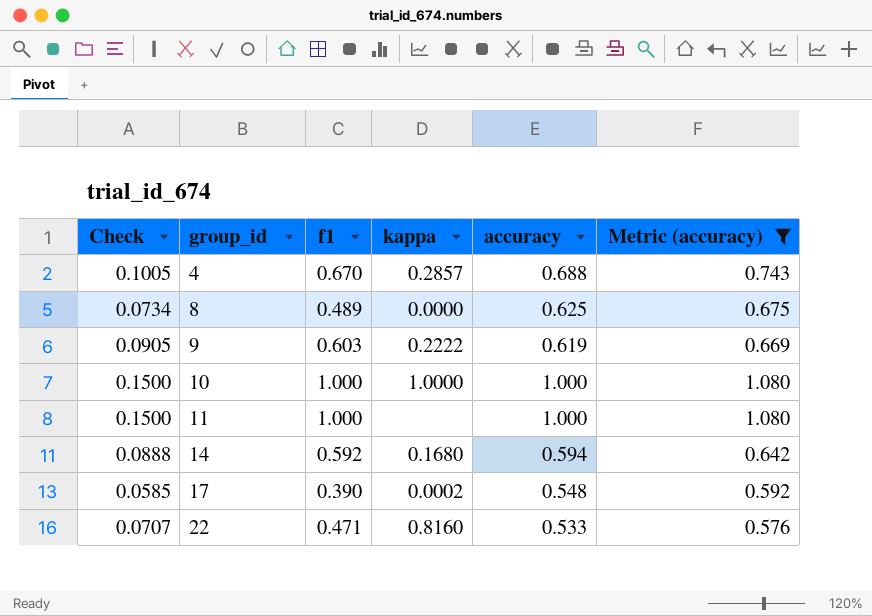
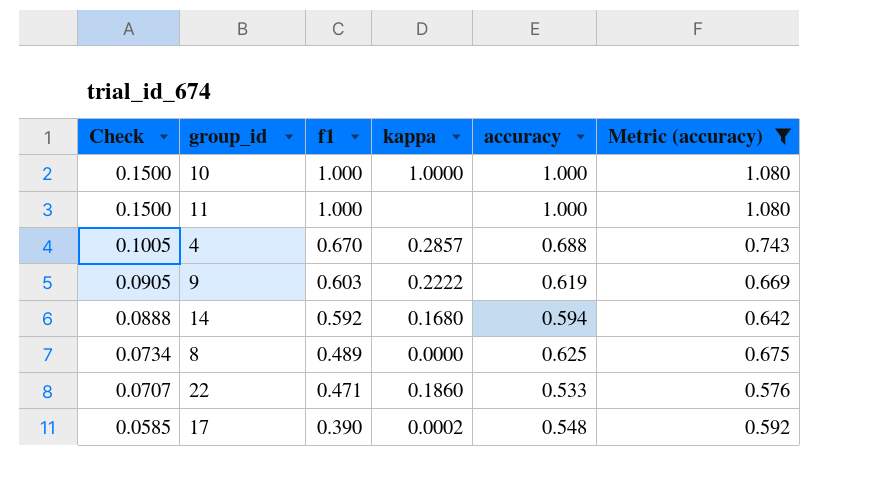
row order: group_id ascending -> Check descending
22 | kappa: 0.8160 -> 0.1860

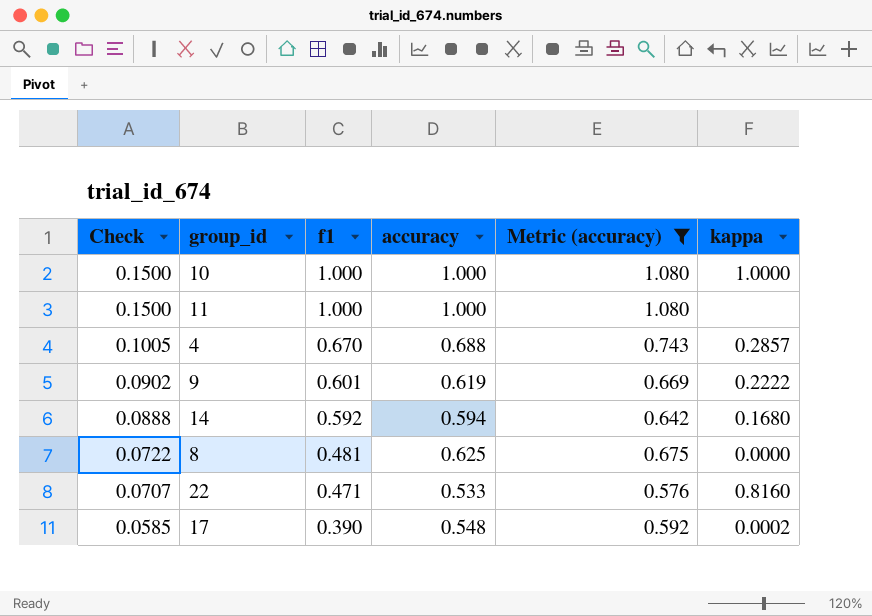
column kappa | position: 4 -> 6
9 | Check: 0.0905 -> 0.0902
9 | f1: 0.603 -> 0.601
8 | Check: 0.0734 -> 0.0722
8 | f1: 0.489 -> 0.481
22 | kappa: 0.1860 -> 0.8160

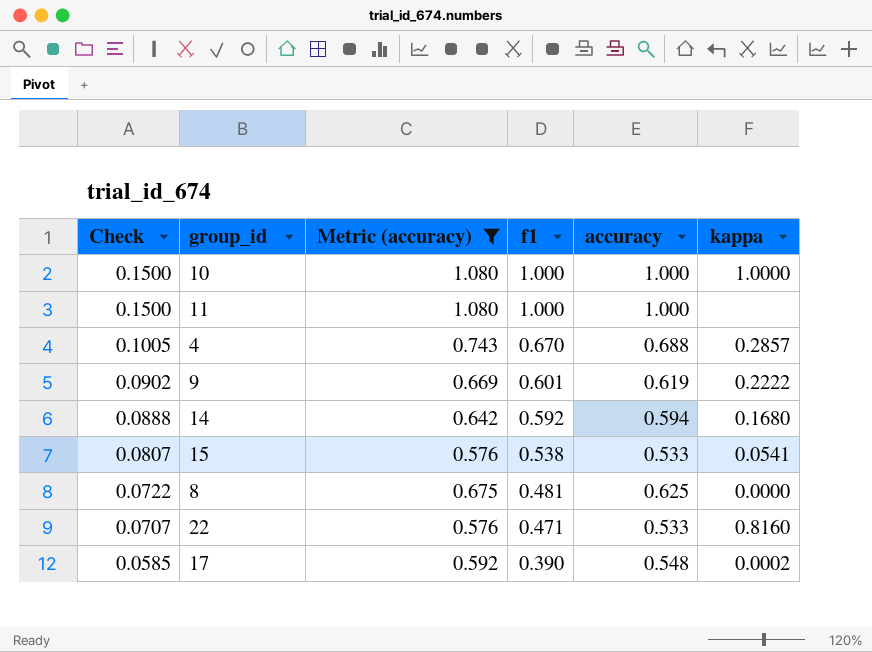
column Metric (accuracy) | position: 5 -> 3
row 15: none -> 0.0807 | 0.576 | 0.538 | 0.533 | 0.0541

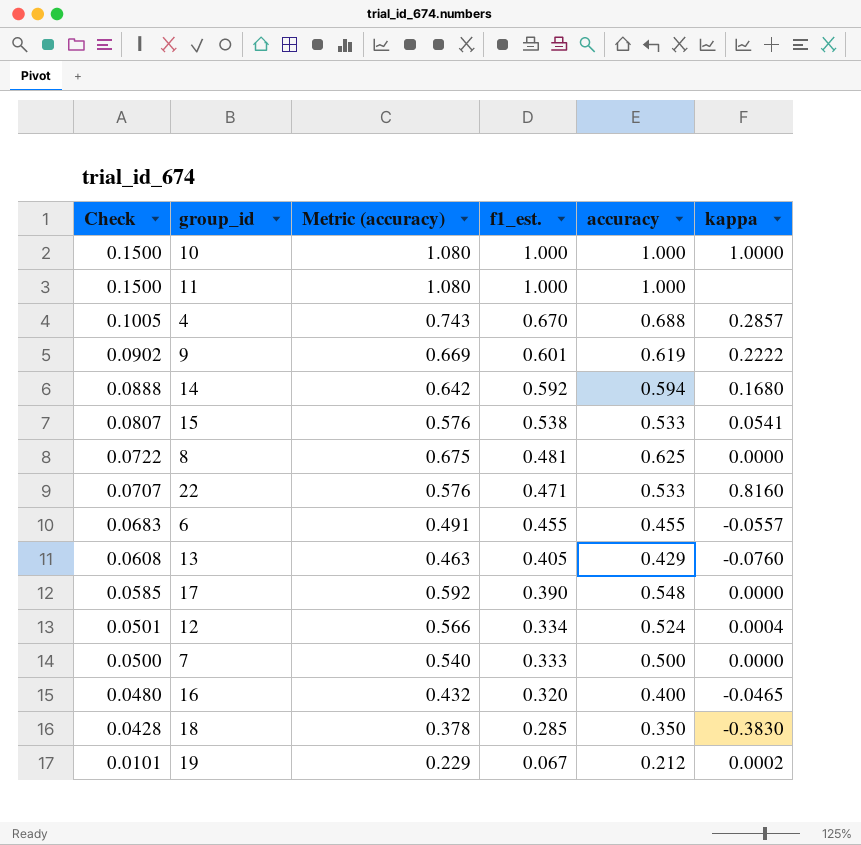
filter: Metric (accuracy) >= 0.576 -> none
column name: f1 -> f1_est.
17 | kappa: 0.0002 -> 0.0000

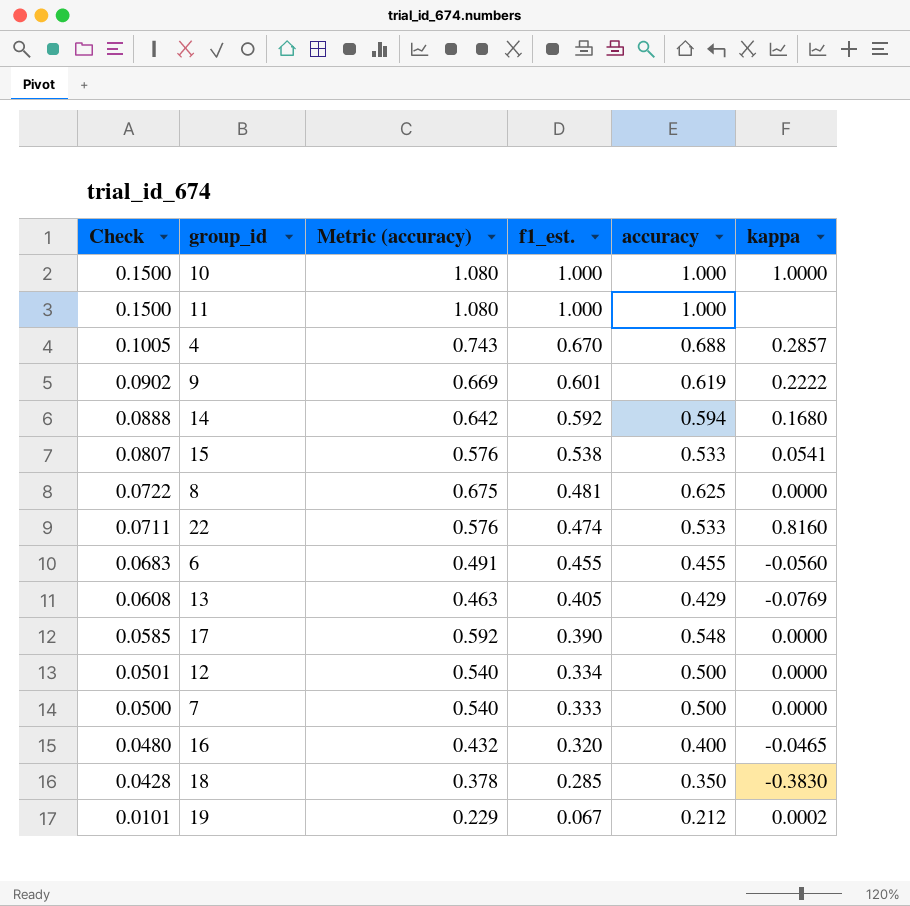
22 | Check: 0.0707 -> 0.0711
22 | f1_est.: 0.471 -> 0.474
6 | kappa: -0.0557 -> -0.0560
13 | kappa: -0.0760 -> -0.0769
12 | Metric (accuracy): 0.566 -> 0.540
12 | accuracy: 0.524 -> 0.500
12 | kappa: 0.0004 -> 0.0000

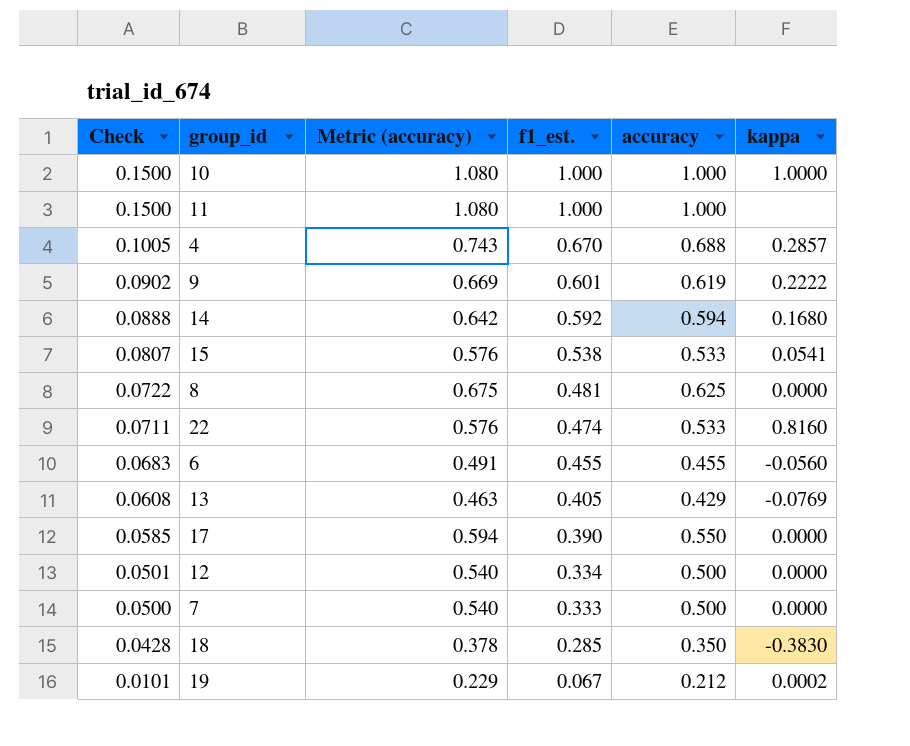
row 16: 0.0480 | 0.432 | 0.320 | 0.400 | -0.0465 -> none
17 | Metric (accuracy): 0.592 -> 0.594
17 | accuracy: 0.548 -> 0.550

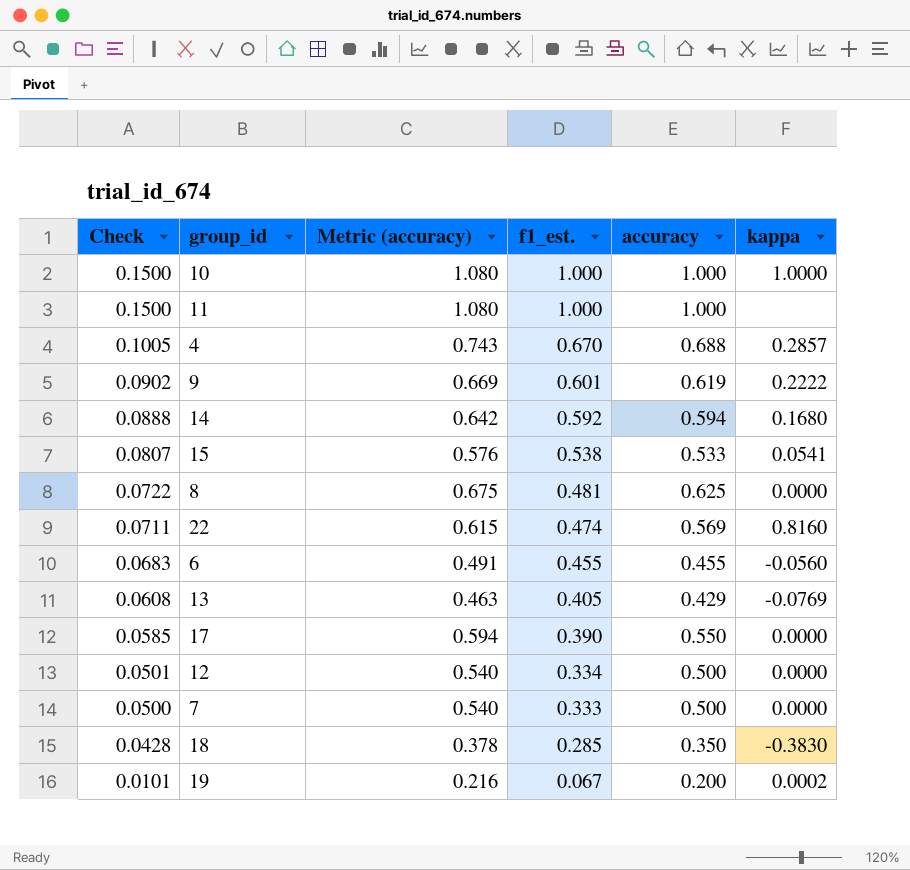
22 | Metric (accuracy): 0.576 -> 0.615
22 | accuracy: 0.533 -> 0.569
19 | Metric (accuracy): 0.229 -> 0.216
19 | accuracy: 0.212 -> 0.200

